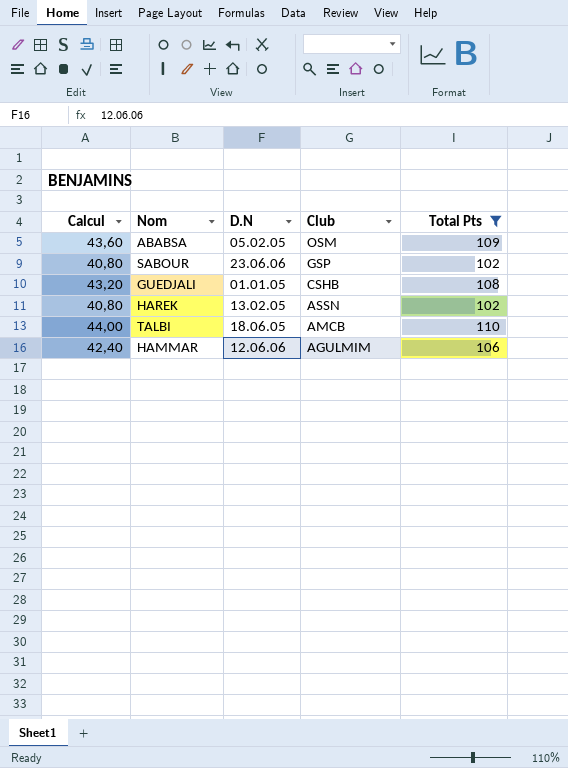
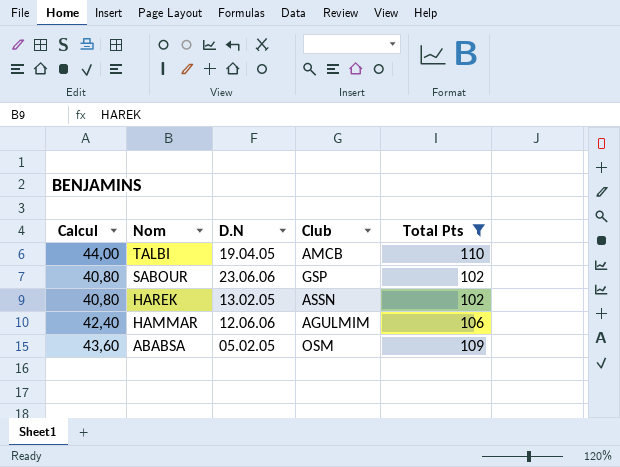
row order: Club descending -> Nom descending
row GUEDJALI: 43,20 | 01.01.05 | CSHB | 108 -> none
TALBI | D.N: 18.06.05 -> 19.04.05

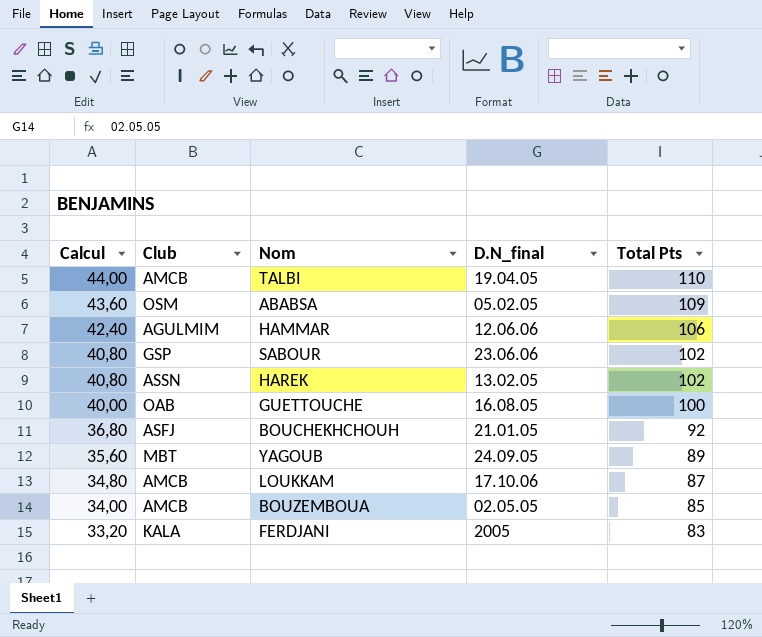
filter: Total Pts >= 102 -> none
row order: Nom descending -> Calcul descending
column Club | position: 4 -> 2
column name: D.N -> D.N_final

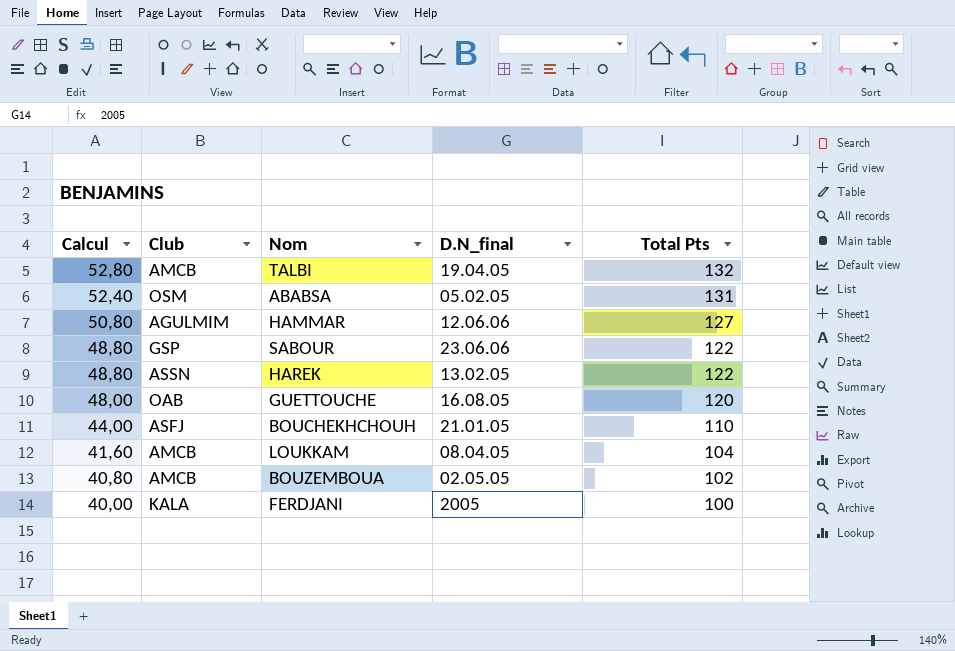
row YAGOUB: 35,60 | MBT | 24.09.05 | 89 -> none
TALBI | Calcul: 44,00 -> 52,80
TALBI | Total Pts: 110 -> 132
ABABSA | Calcul: 43,60 -> 52,40
ABABSA | Total Pts: 109 -> 131
HAMMAR | Calcul: 42,40 -> 50,80
HAMMAR | Total Pts: 106 -> 127
SABOUR | Calcul: 40,80 -> 48,80
SABOUR | Total Pts: 102 -> 122
HAREK | Calcul: 40,80 -> 48,80
HAREK | Total Pts: 102 -> 122
GUETTOUCHE | Calcul: 40,00 -> 48,00
GUETTOUCHE | Total Pts: 100 -> 120
BOUCHEKHCHOUH | Calcul: 36,80 -> 44,00
BOUCHEKHCHOUH | Total Pts: 92 -> 110
LOUKKAM | Calcul: 34,80 -> 41,60
LOUKKAM | D.N_final: 17.10.06 -> 08.04.05
LOUKKAM | Total Pts: 87 -> 104
BOUZEMBOUA | Calcul: 34,00 -> 40,80
BOUZEMBOUA | Total Pts: 85 -> 102
FERDJANI | Calcul: 33,20 -> 40,00
FERDJANI | Total Pts: 83 -> 100

